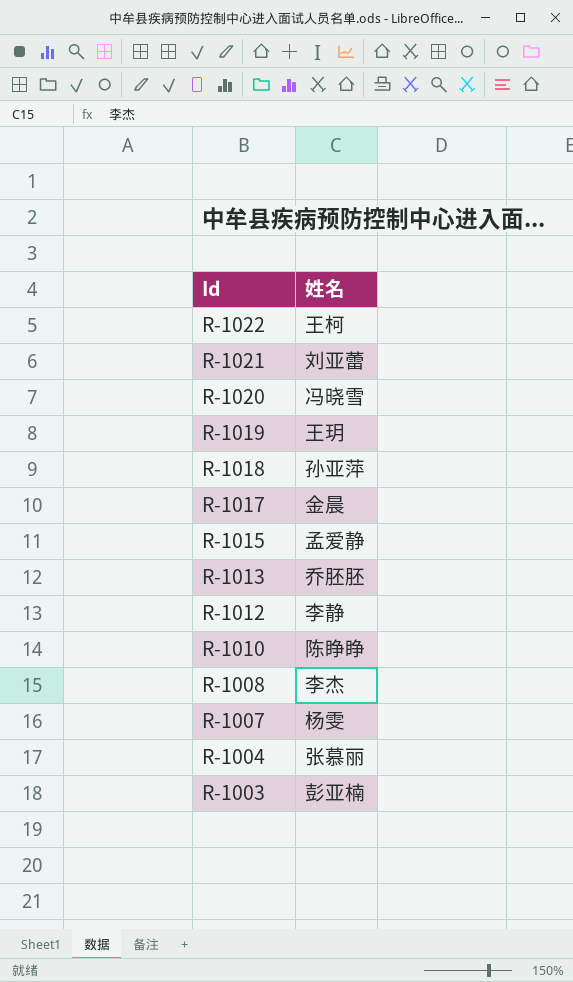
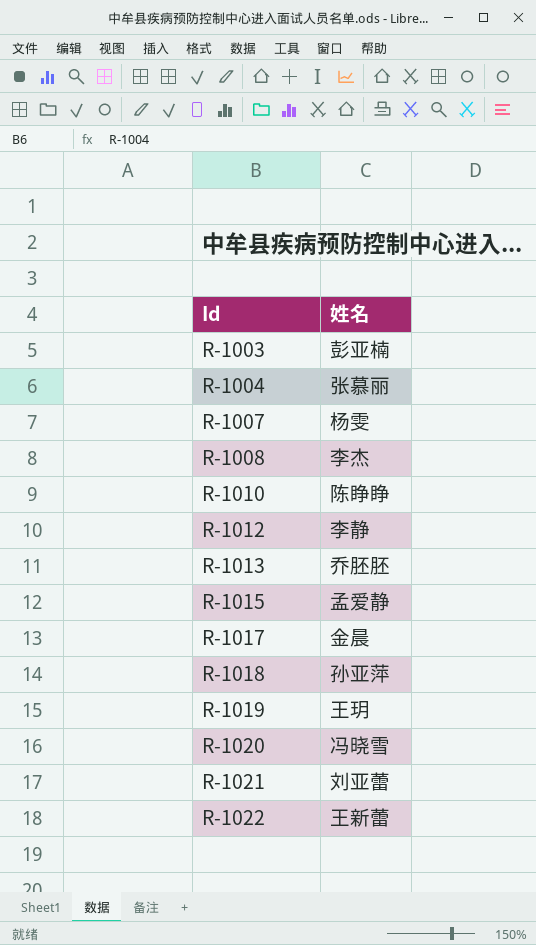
row order: Id descending -> Id ascending
R-1022 | 姓名: 王柯 -> 王新蕾

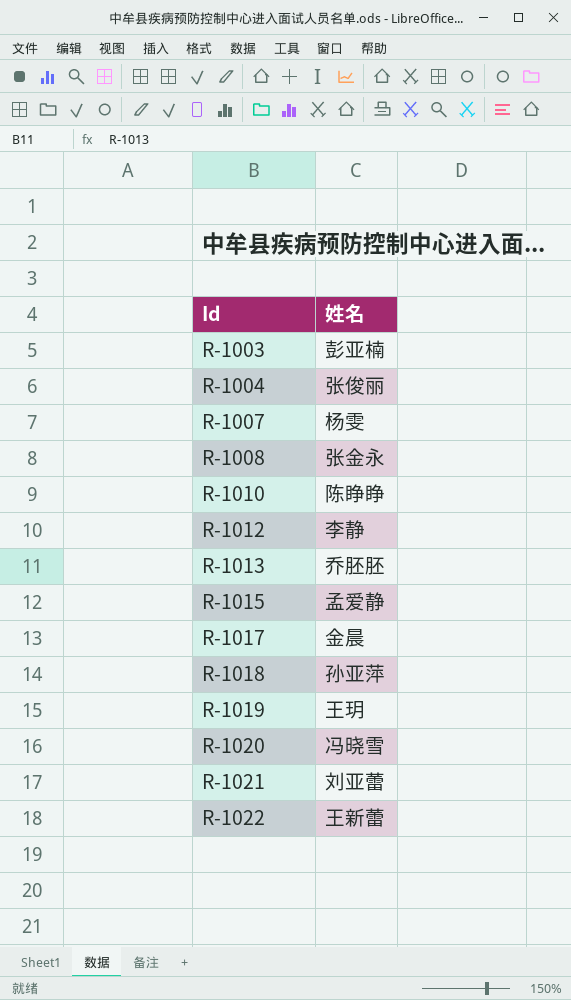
R-1004 | 姓名: 张慕丽 -> 张俊丽
R-1008 | 姓名: 李杰 -> 张金永

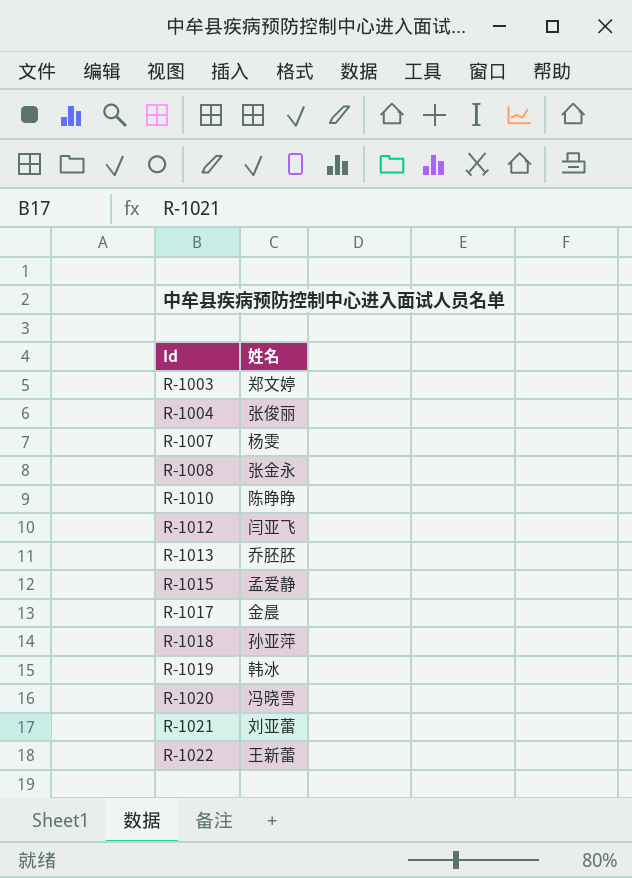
R-1003 | 姓名: 彭亚楠 -> 郑文婷
R-1012 | 姓名: 李静 -> 闫亚飞
R-1019 | 姓名: 王玥 -> 韩冰

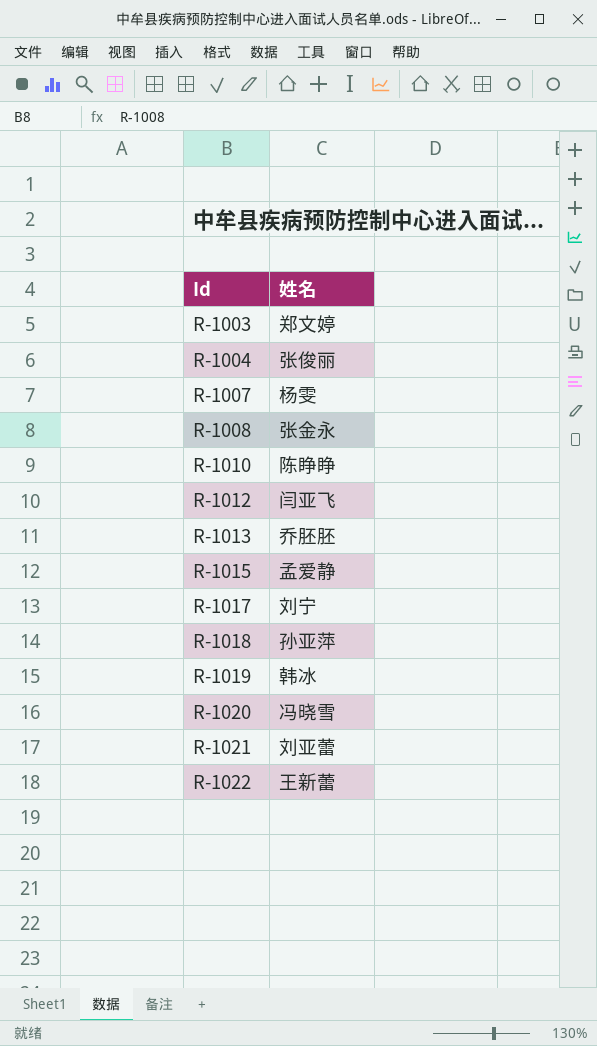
R-1017 | 姓名: 金晨 -> 刘宁

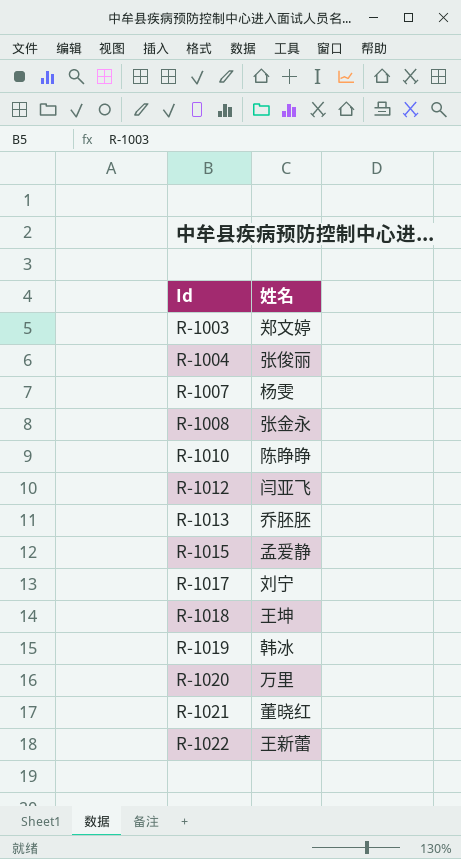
R-1018 | 姓名: 孙亚萍 -> 王坤
R-1020 | 姓名: 冯晓雪 -> 万里
R-1021 | 姓名: 刘亚蕾 -> 董晓红

